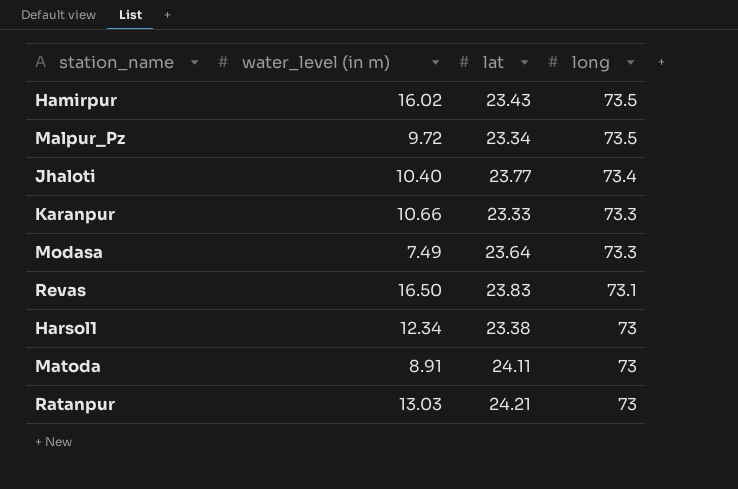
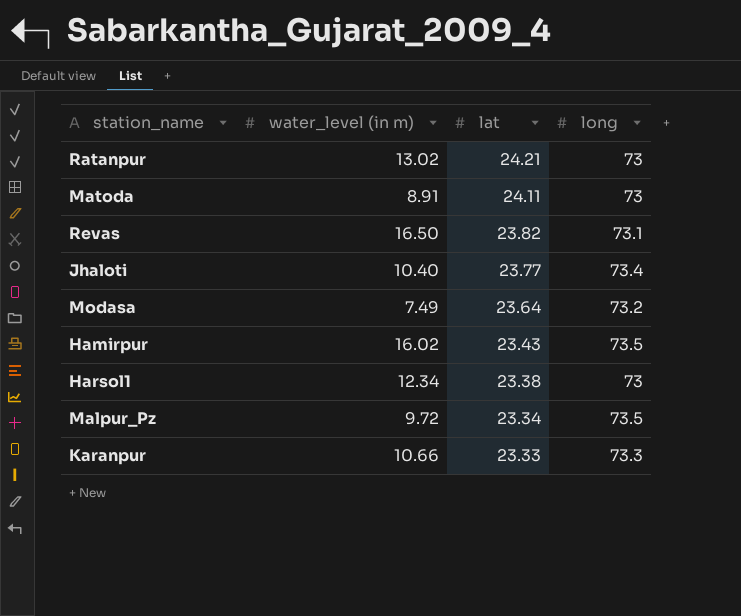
row order: long descending -> lat descending
Ratanpur | water_level (in m): 13.03 -> 13.02
Revas | lat: 23.83 -> 23.82
Modasa | long: 73.3 -> 73.2

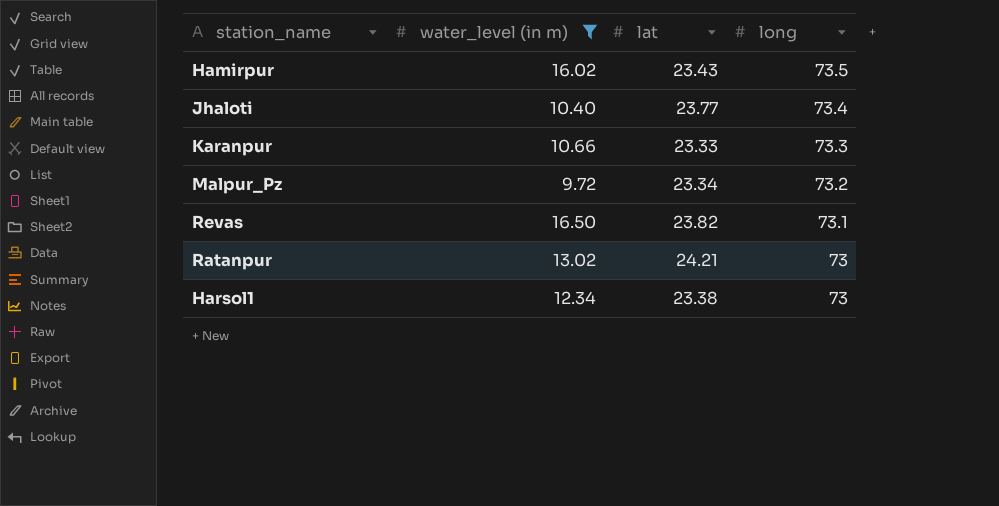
filter: none -> water_level (in m) >= 9.72
row order: lat descending -> long descending
Malpur_Pz | long: 73.5 -> 73.2

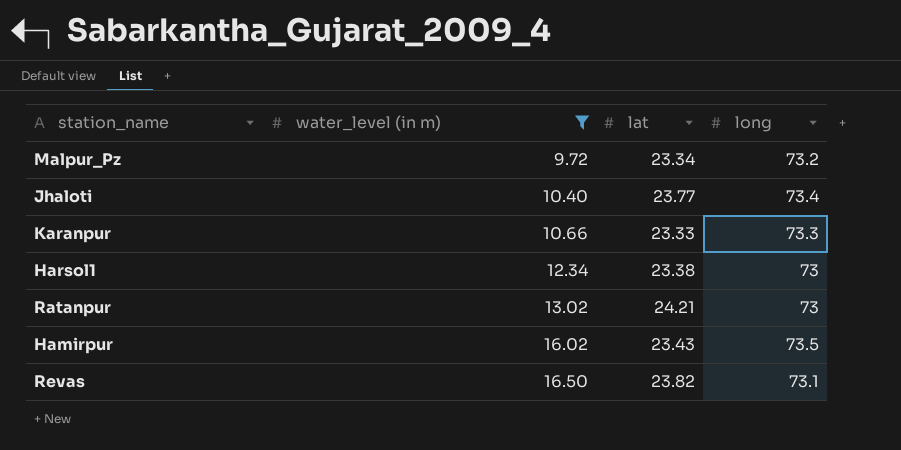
row order: long descending -> water_level (in m) ascending

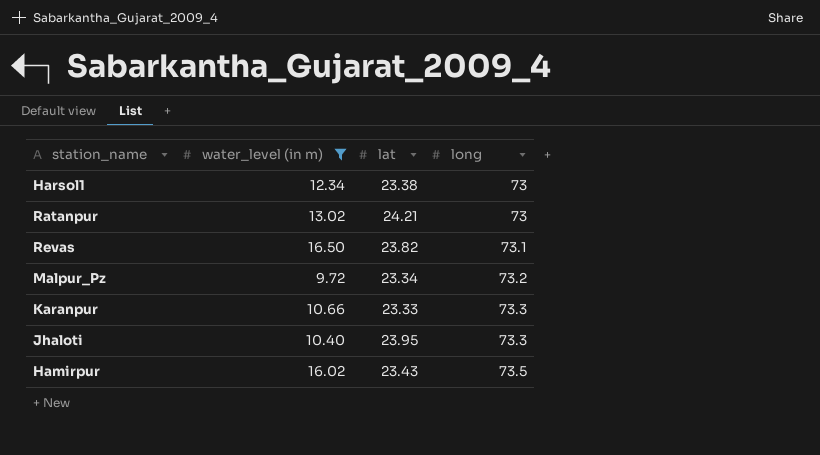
row order: water_level (in m) ascending -> long ascending
Jhaloti | lat: 23.77 -> 23.95
Jhaloti | long: 73.4 -> 73.3

